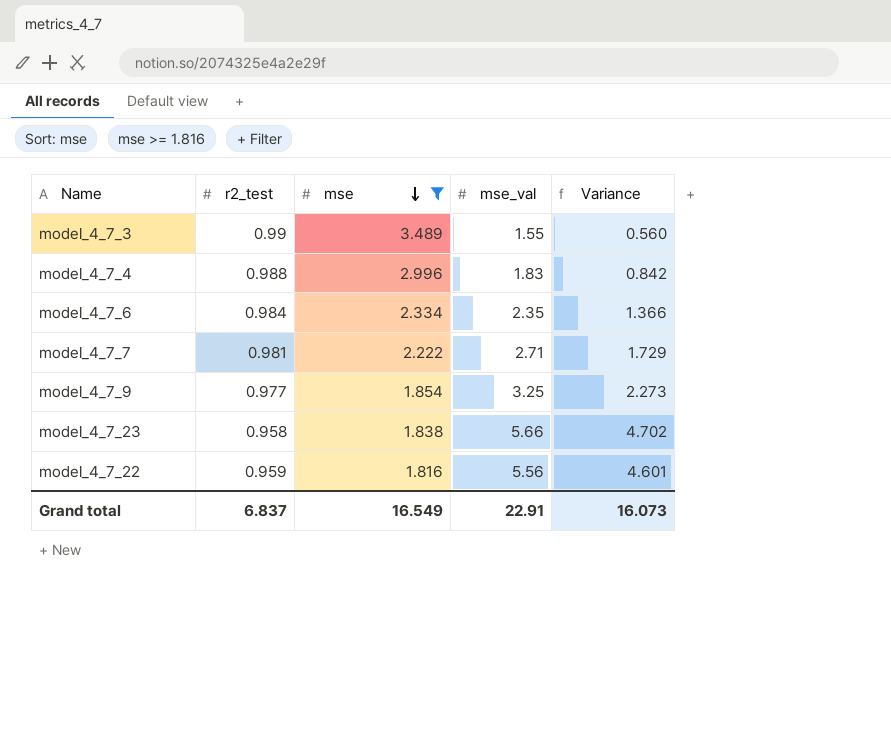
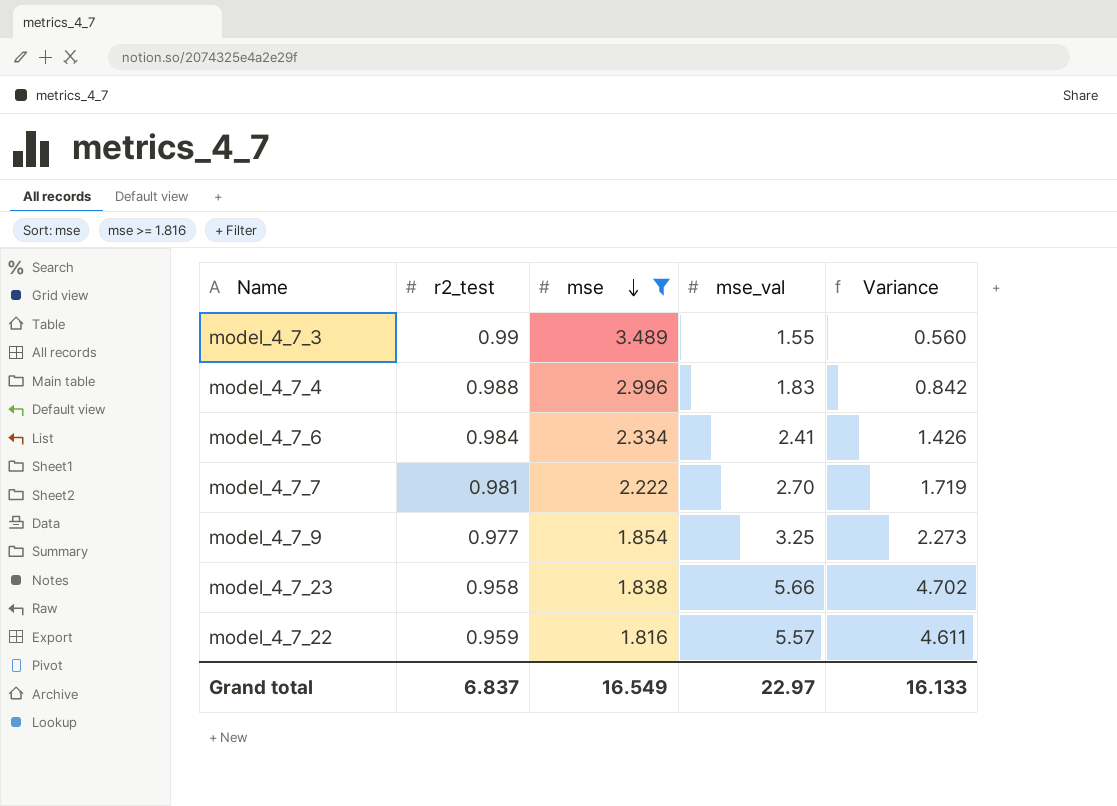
model_4_7_6 | mse_val: 2.35 -> 2.41
model_4_7_6 | Variance: 1.366 -> 1.426
model_4_7_7 | mse_val: 2.71 -> 2.70
model_4_7_7 | Variance: 1.729 -> 1.719
model_4_7_22 | mse_val: 5.56 -> 5.57
model_4_7_22 | Variance: 4.601 -> 4.611
Grand total | mse_val: 22.91 -> 22.97
Grand total | Variance: 16.073 -> 16.133

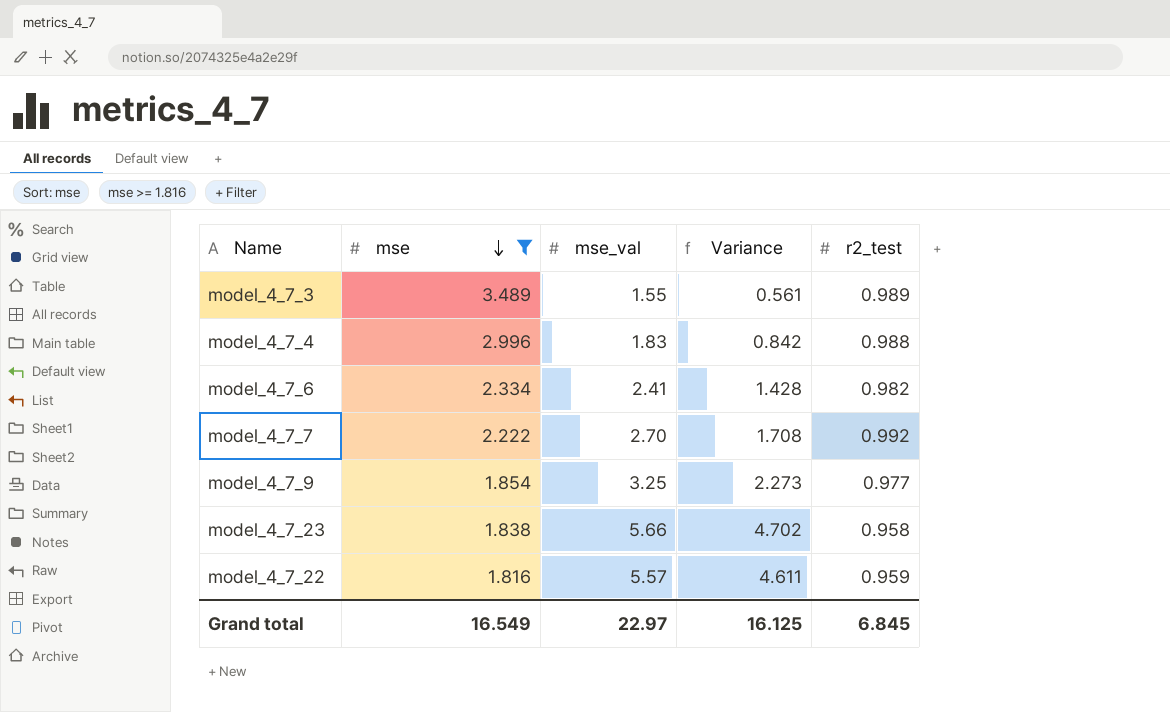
column r2_test | position: 2 -> 5
model_4_7_3 | Variance: 0.560 -> 0.561
model_4_7_3 | r2_test: 0.99 -> 0.989
model_4_7_6 | Variance: 1.426 -> 1.428
model_4_7_6 | r2_test: 0.984 -> 0.982
model_4_7_7 | Variance: 1.719 -> 1.708
model_4_7_7 | r2_test: 0.981 -> 0.992
Grand total | Variance: 16.133 -> 16.125
Grand total | r2_test: 6.837 -> 6.845

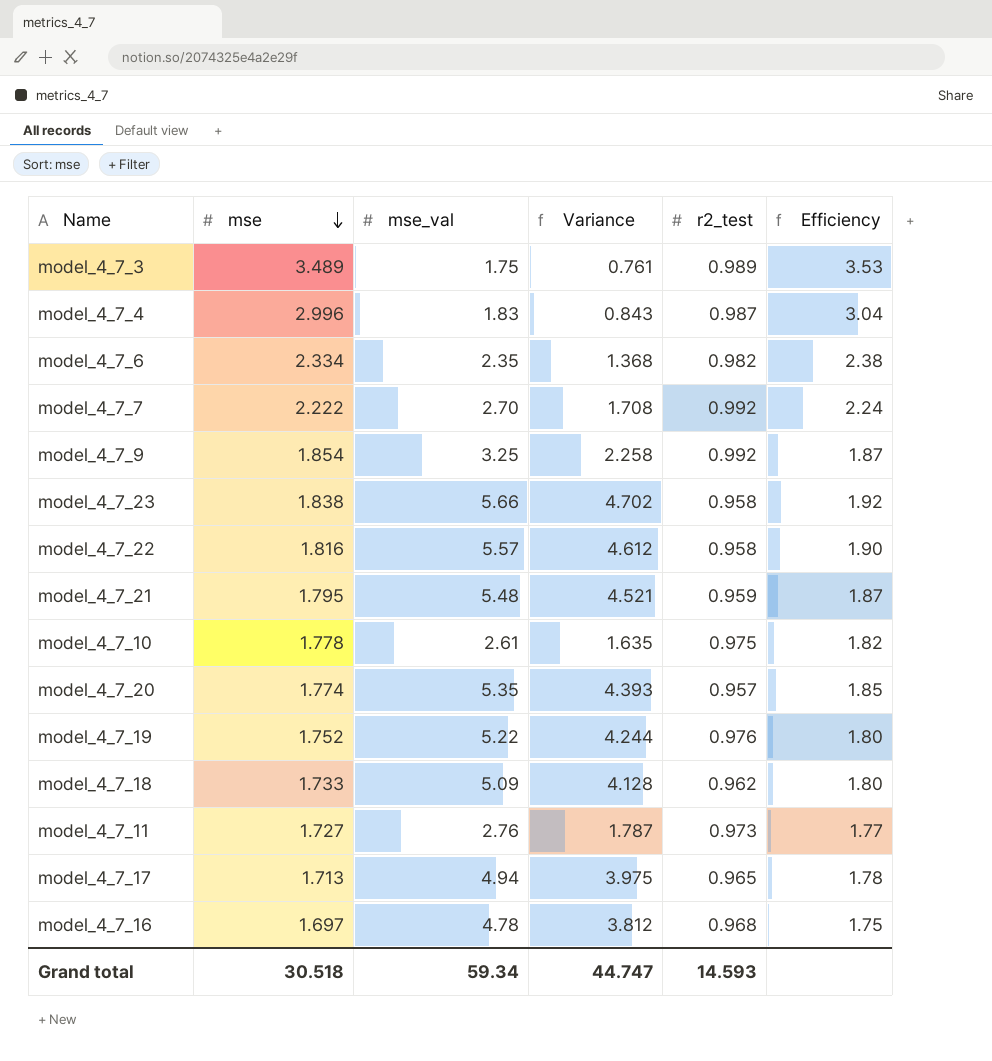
filter: mse >= 1.816 -> none
column Efficiency | formula: none -> [mse] / [r2_test]
model_4_7_3 | mse_val: 1.55 -> 1.75
model_4_7_3 | Variance: 0.561 -> 0.761
model_4_7_4 | Variance: 0.842 -> 0.843
model_4_7_4 | r2_test: 0.988 -> 0.987
model_4_7_6 | mse_val: 2.41 -> 2.35
model_4_7_6 | Variance: 1.428 -> 1.368
model_4_7_9 | Variance: 2.273 -> 2.258
model_4_7_9 | r2_test: 0.977 -> 0.992
model_4_7_22 | Variance: 4.611 -> 4.612
model_4_7_22 | r2_test: 0.959 -> 0.958
Grand total | mse: 16.549 -> 30.518
Grand total | mse_val: 22.97 -> 59.34
Grand total | Variance: 16.125 -> 44.747
Grand total | r2_test: 6.845 -> 14.593

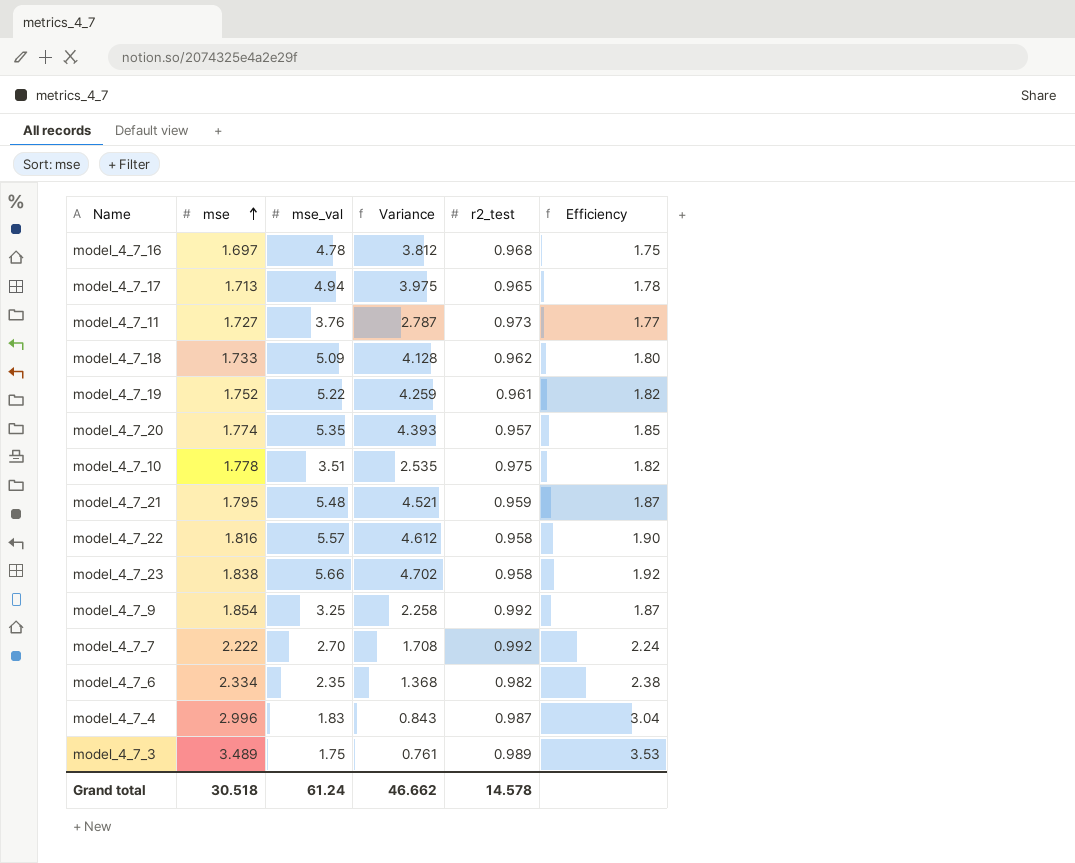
row order: mse descending -> mse ascending
model_4_7_11 | mse_val: 2.76 -> 3.76
model_4_7_11 | Variance: 1.787 -> 2.787
model_4_7_19 | Variance: 4.244 -> 4.259
model_4_7_19 | r2_test: 0.976 -> 0.961
model_4_7_19 | Efficiency: 1.80 -> 1.82
model_4_7_10 | mse_val: 2.61 -> 3.51
model_4_7_10 | Variance: 1.635 -> 2.535
Grand total | mse_val: 59.34 -> 61.24
Grand total | Variance: 44.747 -> 46.662
Grand total | r2_test: 14.593 -> 14.578

